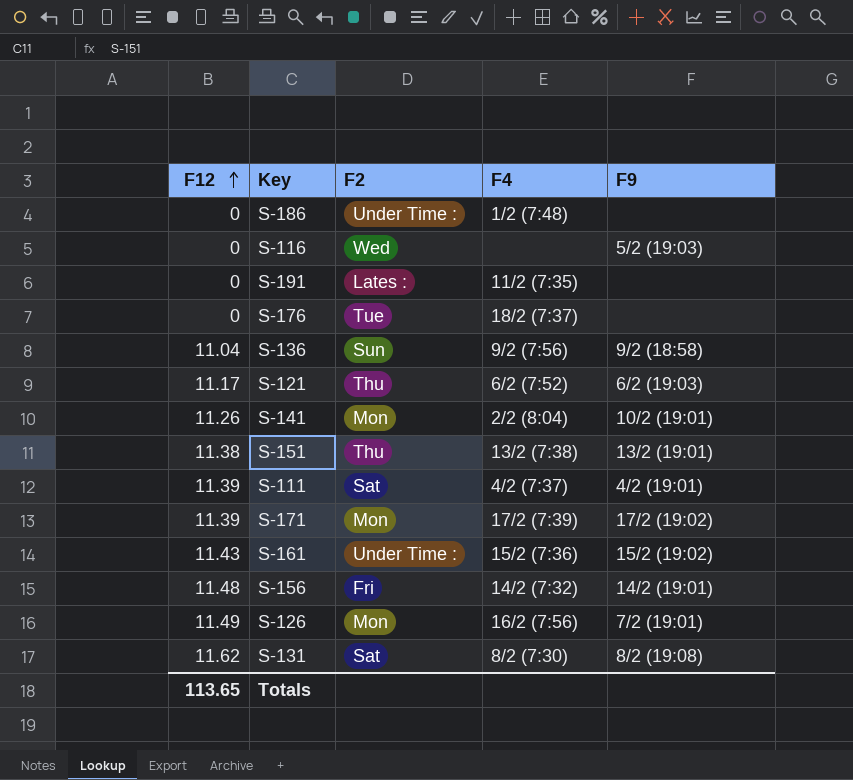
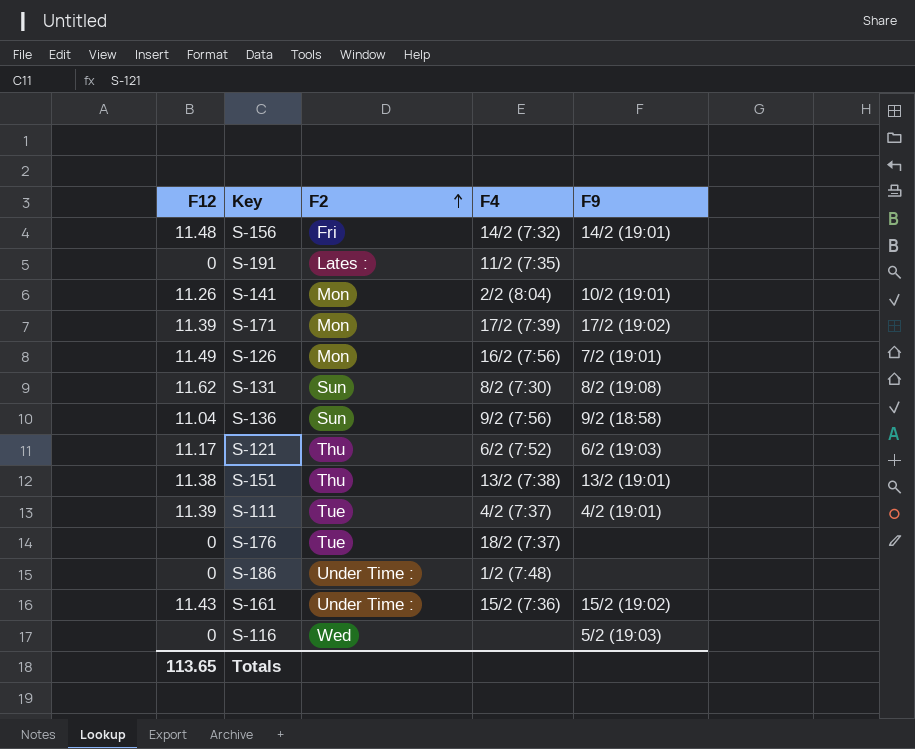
row order: F12 ascending -> F2 ascending
S-131 | F2: Sat -> Sun
S-111 | F2: Sat -> Tue

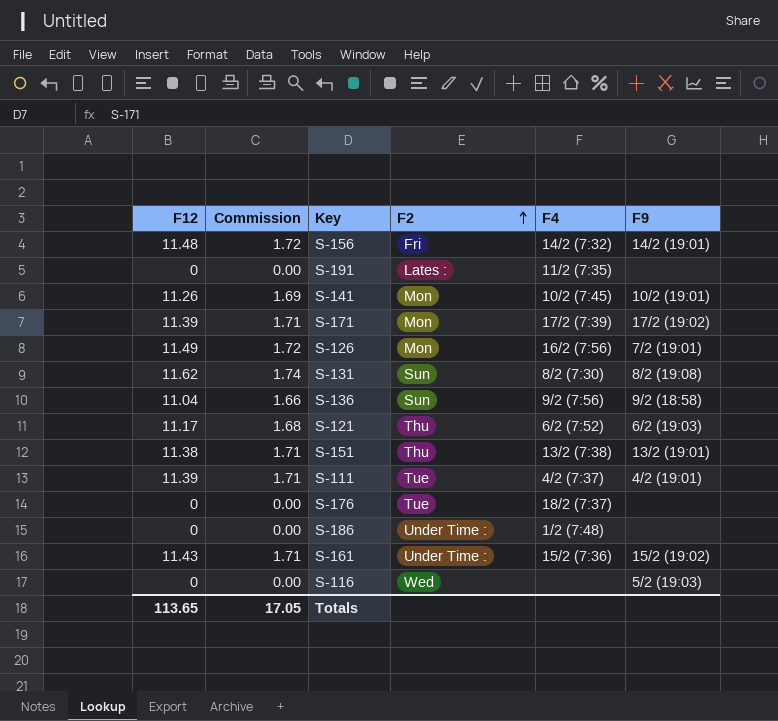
column Commission | formula: none -> [F12] * 0.15
S-141 | F4: 2/2 (8:04) -> 10/2 (7:45)

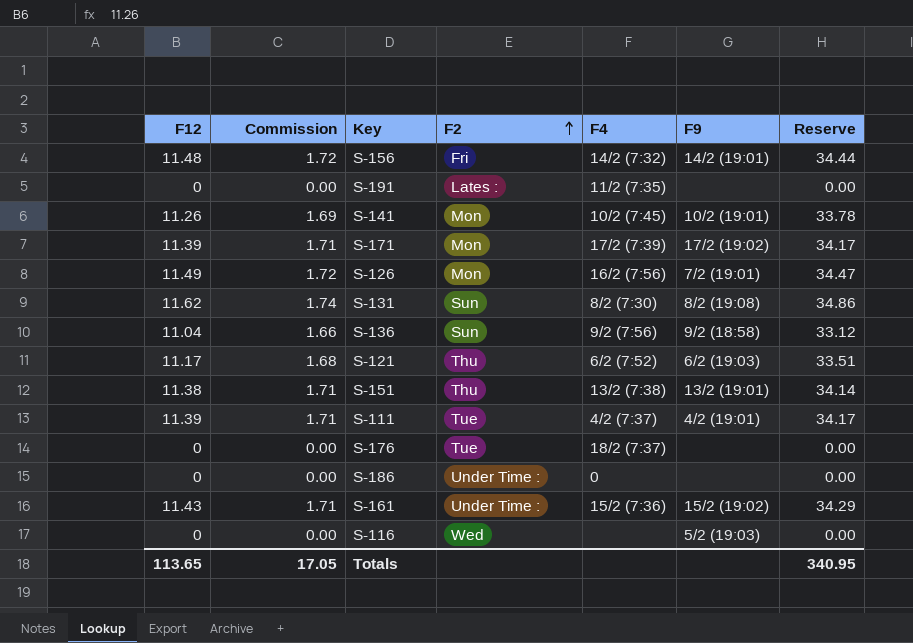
column Reserve | formula: none -> [F12] * 3
S-186 | F4: 1/2 (7:48) -> 0

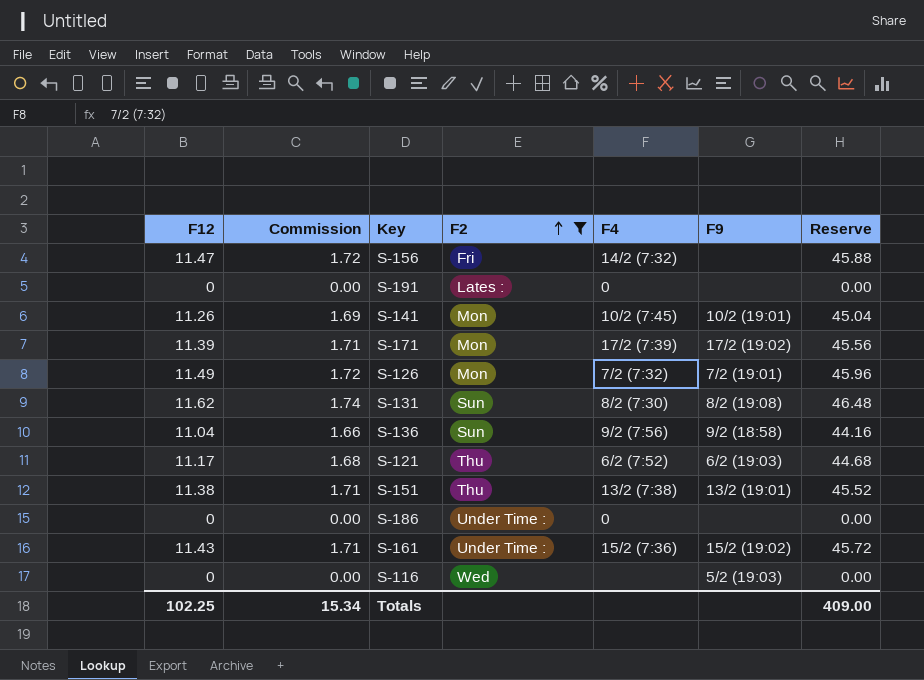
filter: none -> F2 != Tue
column Reserve | formula: [F12] * 3 -> [F12] * 4
S-156 | F12: 11.48 -> 11.47
S-156 | F9: 14/2 (19:01) -> none
S-191 | F4: 11/2 (7:35) -> 0
S-126 | F4: 16/2 (7:56) -> 7/2 (7:32)
Totals | F12: 113.65 -> 102.25
Totals | Commission: 17.05 -> 15.34
Totals | Reserve: 340.95 -> 409.00

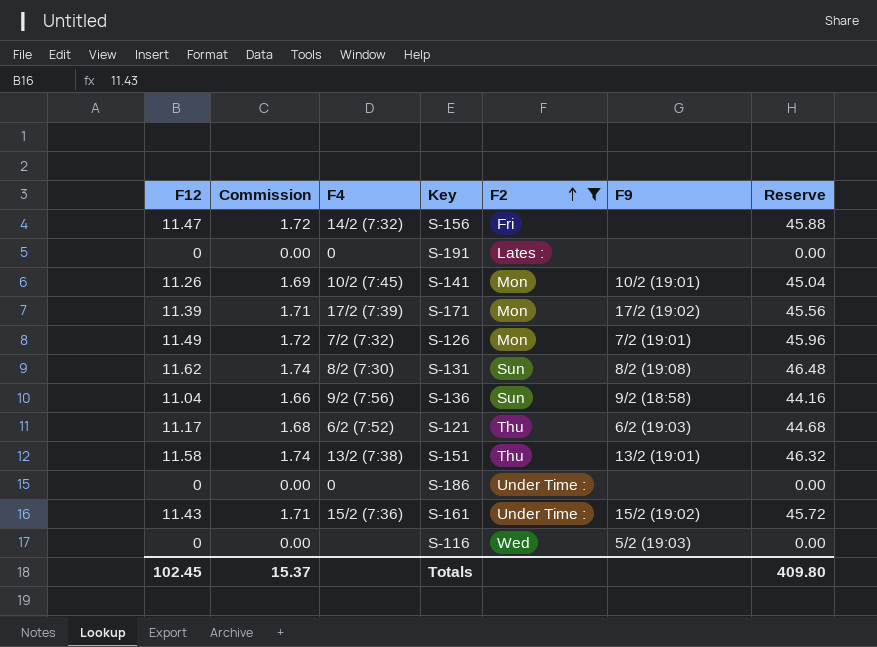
column F4 | position: 5 -> 3
S-151 | F12: 11.38 -> 11.58
S-151 | Commission: 1.71 -> 1.74
S-151 | Reserve: 45.52 -> 46.32
Totals | F12: 102.25 -> 102.45
Totals | Commission: 15.34 -> 15.37
Totals | Reserve: 409.00 -> 409.80

